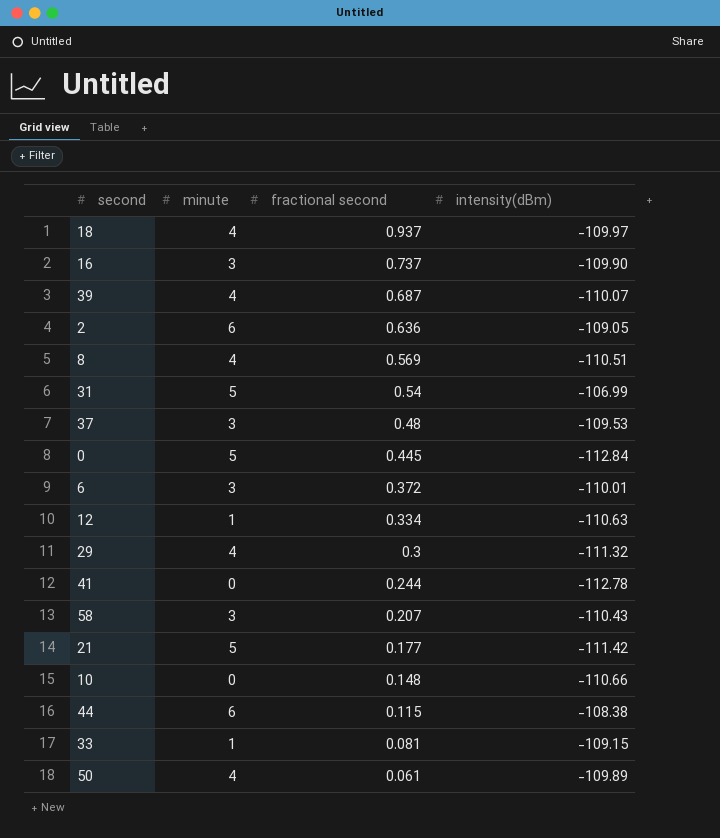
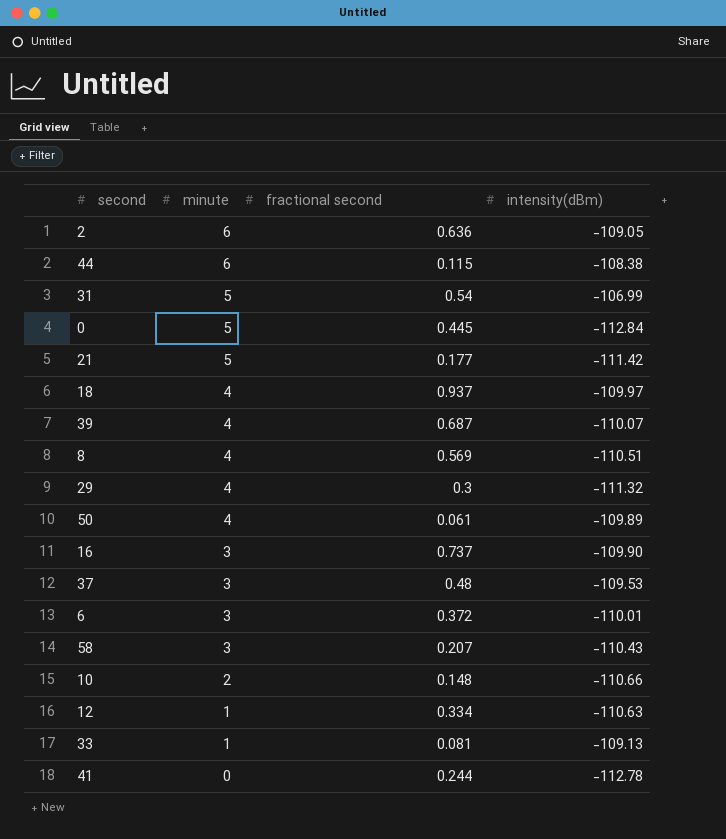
row order: fractional second descending -> minute descending
10 | minute: 0 -> 2
33 | intensity(dBm): -109.15 -> -109.13

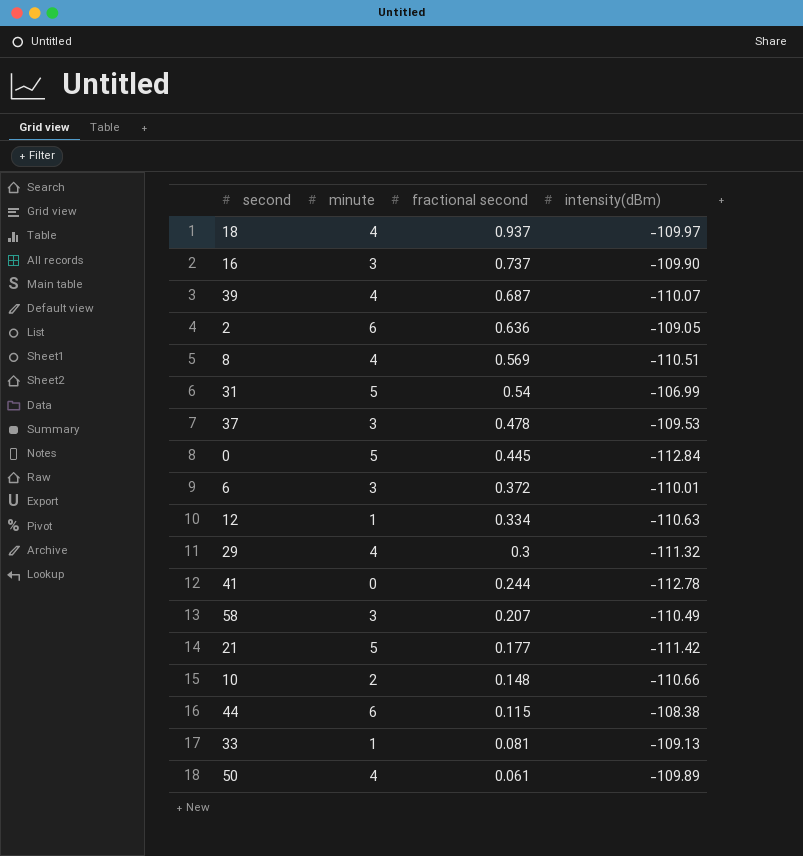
row order: minute descending -> fractional second descending
37 | fractional second: 0.48 -> 0.478
58 | intensity(dBm): -110.43 -> -110.49

